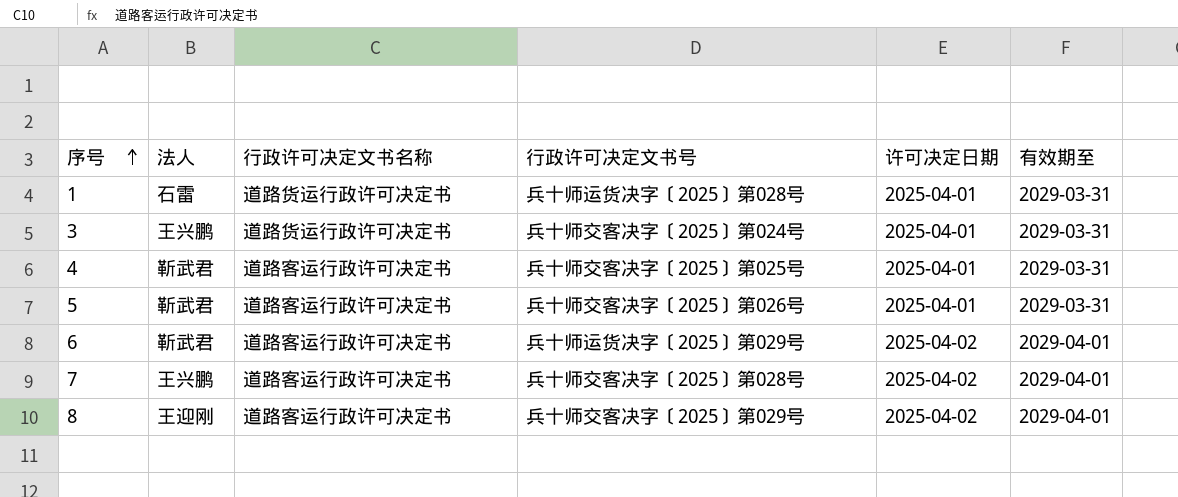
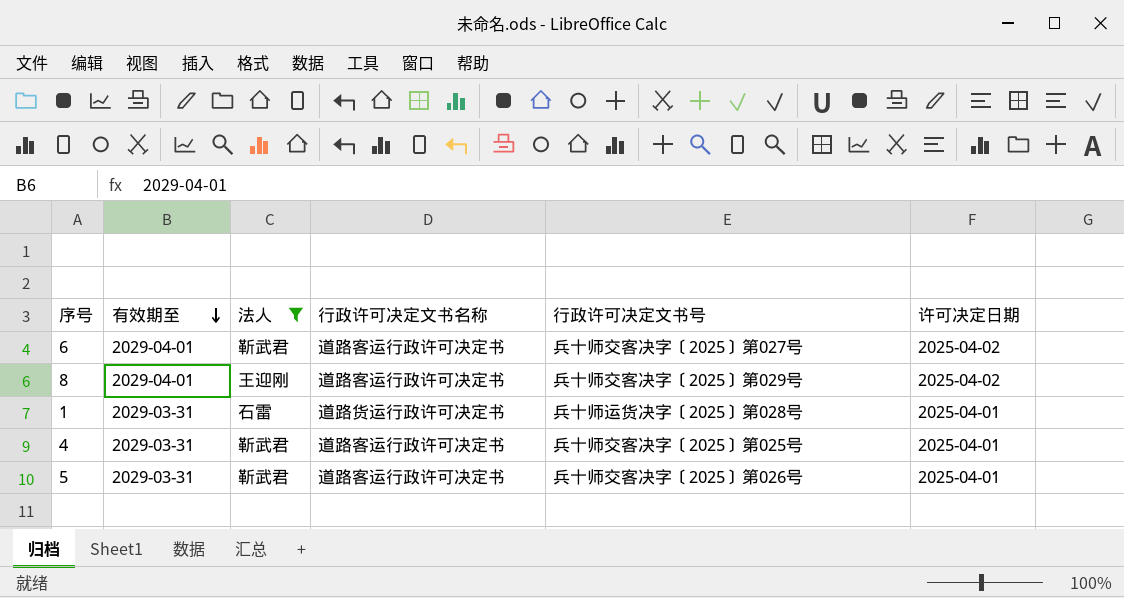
filter: none -> 法人 != 王兴鹏
row order: 序号 ascending -> 有效期至 descending
column 有效期至 | position: 6 -> 2
6 | 行政许可决定文书号: 兵十师运货决字〔2025〕第029号 -> 兵十师交客决字〔2025〕第027号

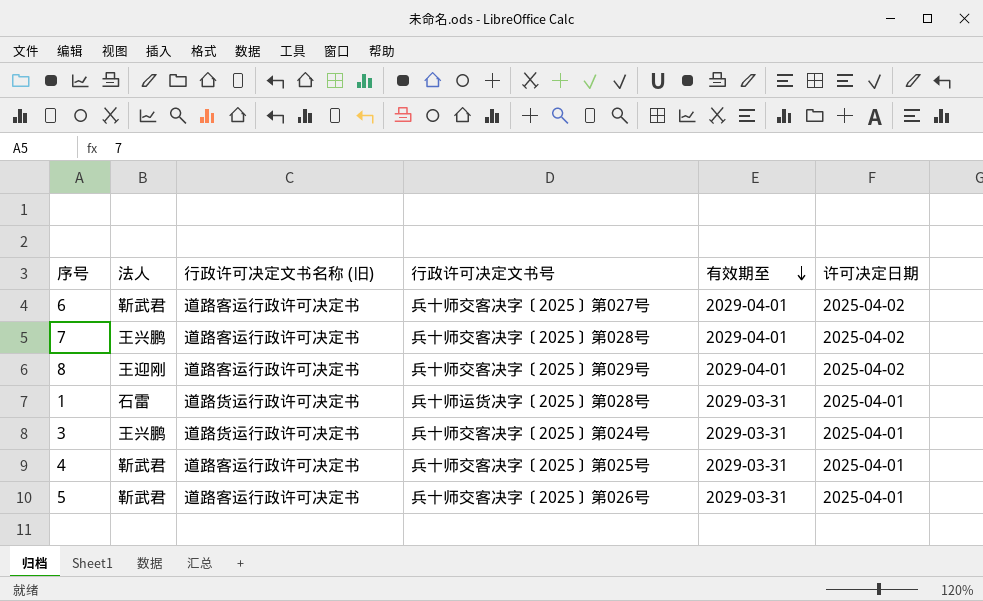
filter: 法人 != 王兴鹏 -> none
column name: 行政许可决定文书名称 -> 行政许可决定文书名称 (旧)
column 有效期至 | position: 2 -> 5

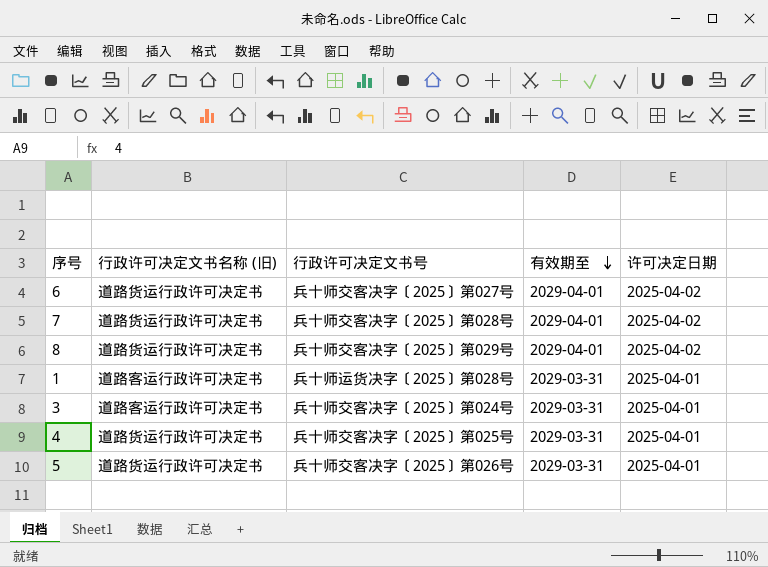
column 法人 | position: 2 -> none
6 | 行政许可决定文书名称 (旧): 道路客运行政许可决定书 -> 道路货运行政许可决定书
7 | 行政许可决定文书名称 (旧): 道路客运行政许可决定书 -> 道路货运行政许可决定书
8 | 行政许可决定文书名称 (旧): 道路客运行政许可决定书 -> 道路货运行政许可决定书
1 | 行政许可决定文书名称 (旧): 道路货运行政许可决定书 -> 道路客运行政许可决定书
3 | 行政许可决定文书名称 (旧): 道路货运行政许可决定书 -> 道路客运行政许可决定书
4 | 行政许可决定文书名称 (旧): 道路客运行政许可决定书 -> 道路货运行政许可决定书
5 | 行政许可决定文书名称 (旧): 道路客运行政许可决定书 -> 道路货运行政许可决定书

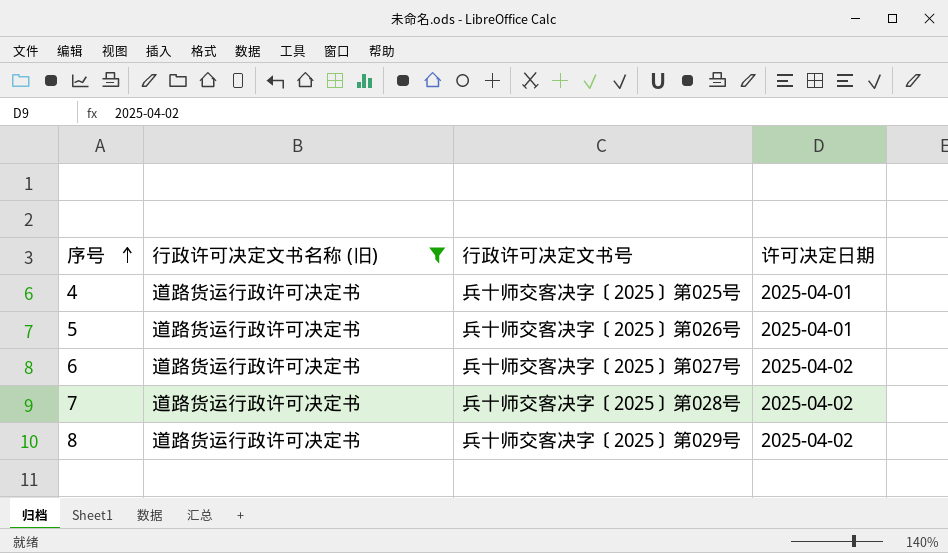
filter: none -> 行政许可决定文书名称 (旧) = 道路货运行政许可决定书
row order: 有效期至 descending -> 序号 ascending
column 有效期至 | position: 4 -> none

